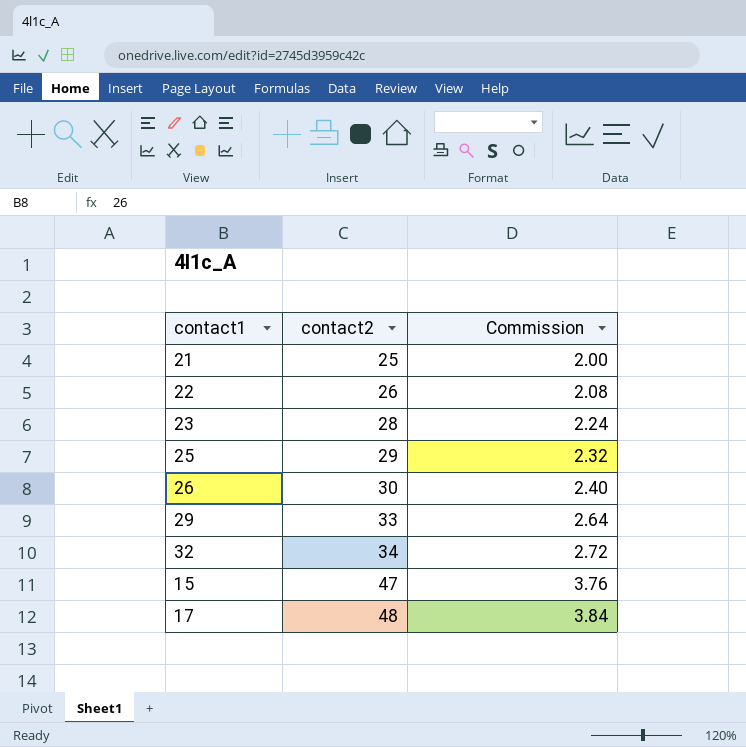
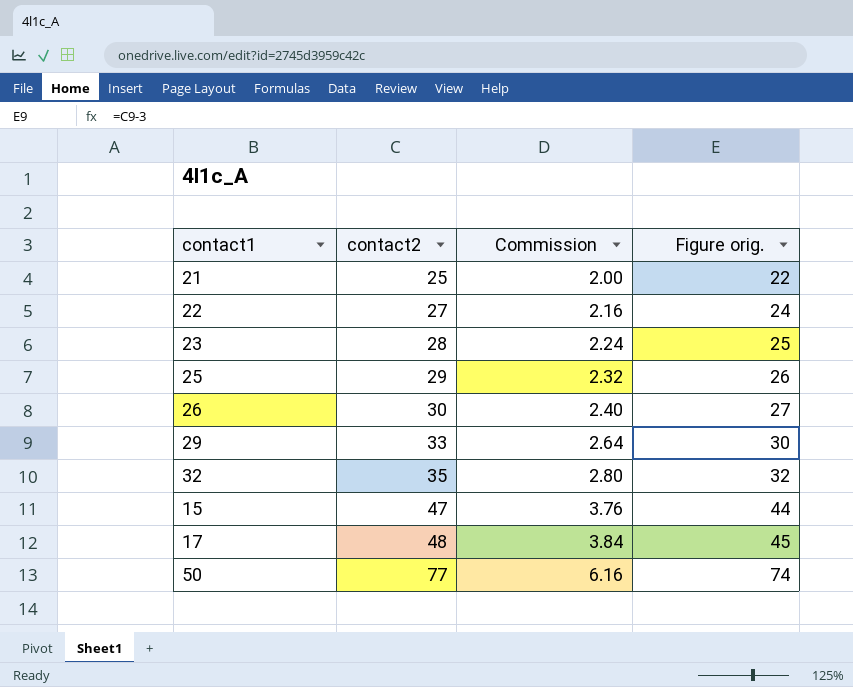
column Figure orig. | formula: none -> [contact2] - 3
22 | contact2: 26 -> 27
22 | Commission: 2.08 -> 2.16
32 | contact2: 34 -> 35
32 | Commission: 2.72 -> 2.80
row 50: none -> 77 | 6.16 | 74

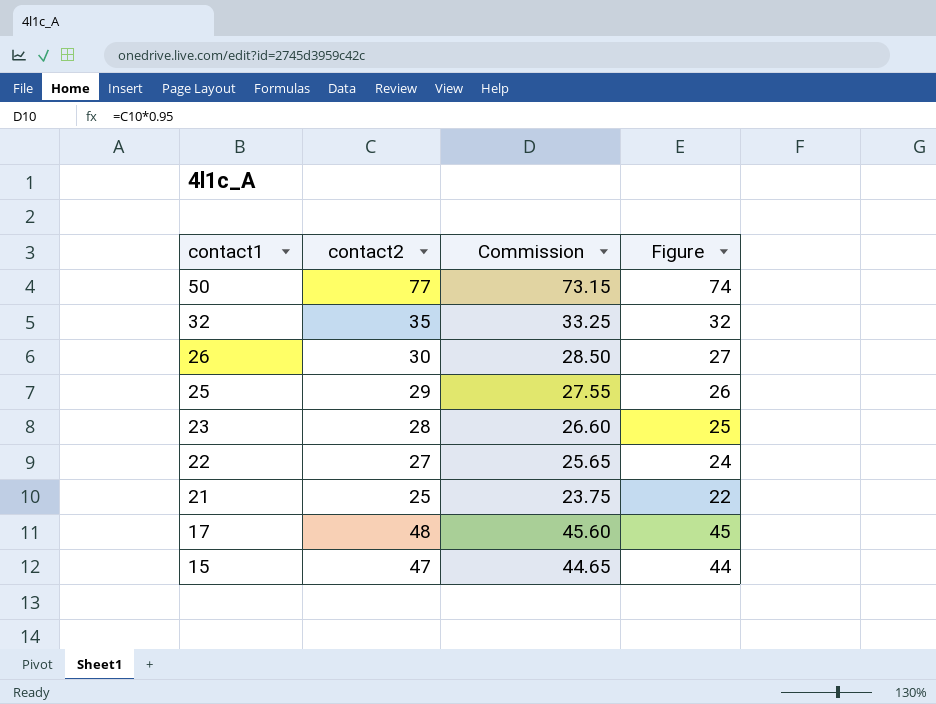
row order: contact2 ascending -> contact1 descending
column Commission | formula: [contact2] * 0.08 -> [contact2] * 0.95
column name: Figure orig. -> Figure
row 29: 33 | 2.64 | 30 -> none

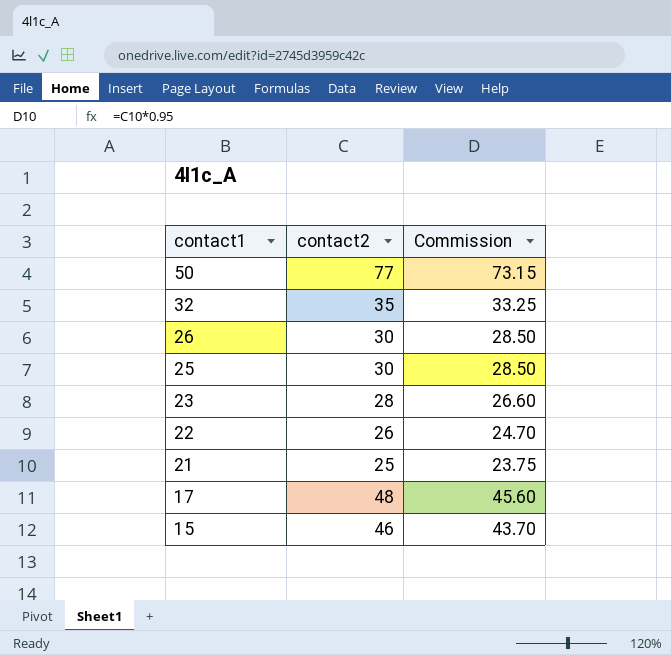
column Figure | formula: [contact2] - 3 -> none
25 | contact2: 29 -> 30
25 | Commission: 27.55 -> 28.50
22 | contact2: 27 -> 26
22 | Commission: 25.65 -> 24.70
15 | contact2: 47 -> 46
15 | Commission: 44.65 -> 43.70

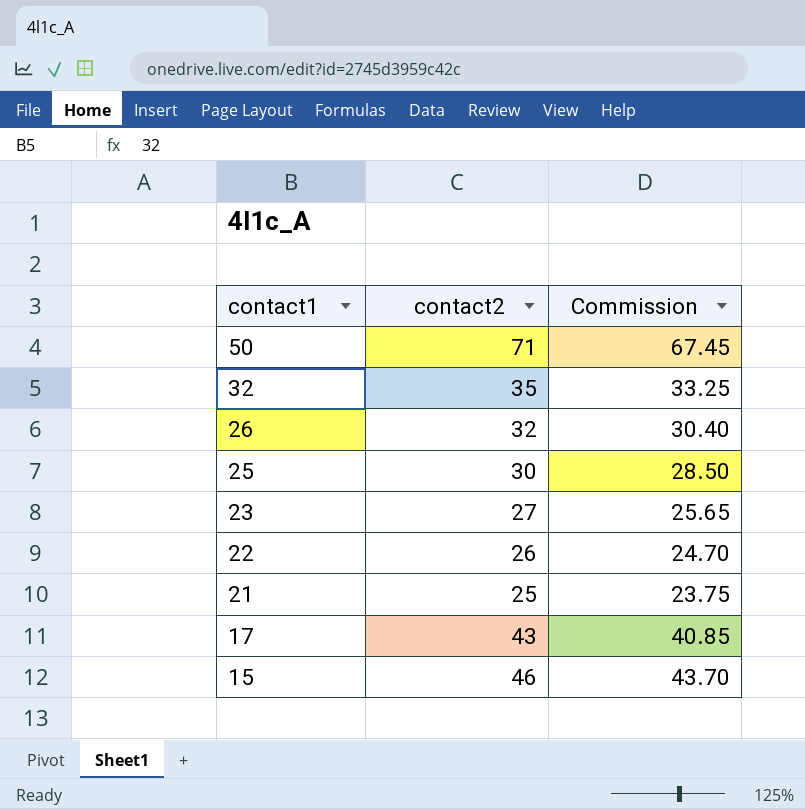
50 | contact2: 77 -> 71
50 | Commission: 73.15 -> 67.45
26 | contact2: 30 -> 32
26 | Commission: 28.50 -> 30.40
23 | contact2: 28 -> 27
23 | Commission: 26.60 -> 25.65
17 | contact2: 48 -> 43
17 | Commission: 45.60 -> 40.85

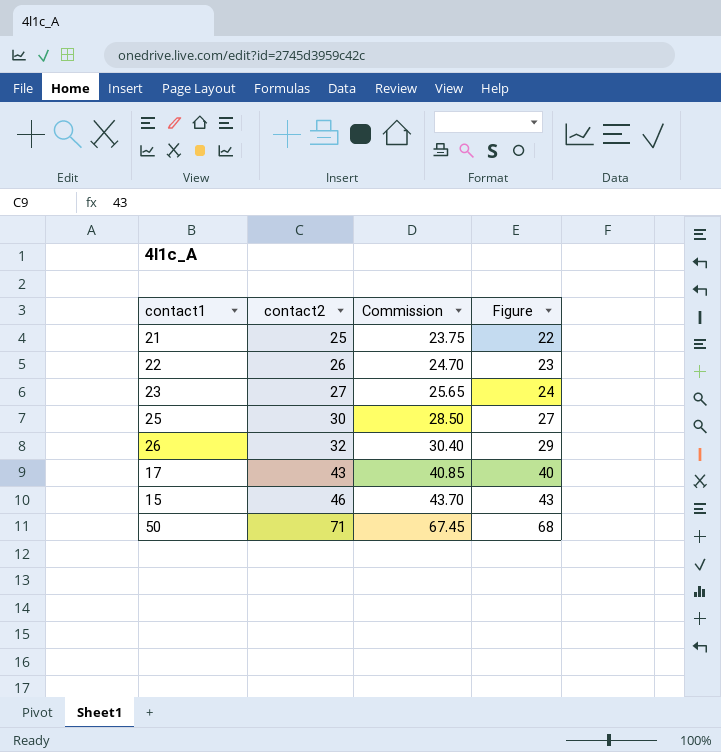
row order: contact1 descending -> contact2 ascending
column Figure | formula: none -> [contact2] - 3
row 32: 35 | 33.25 -> none

